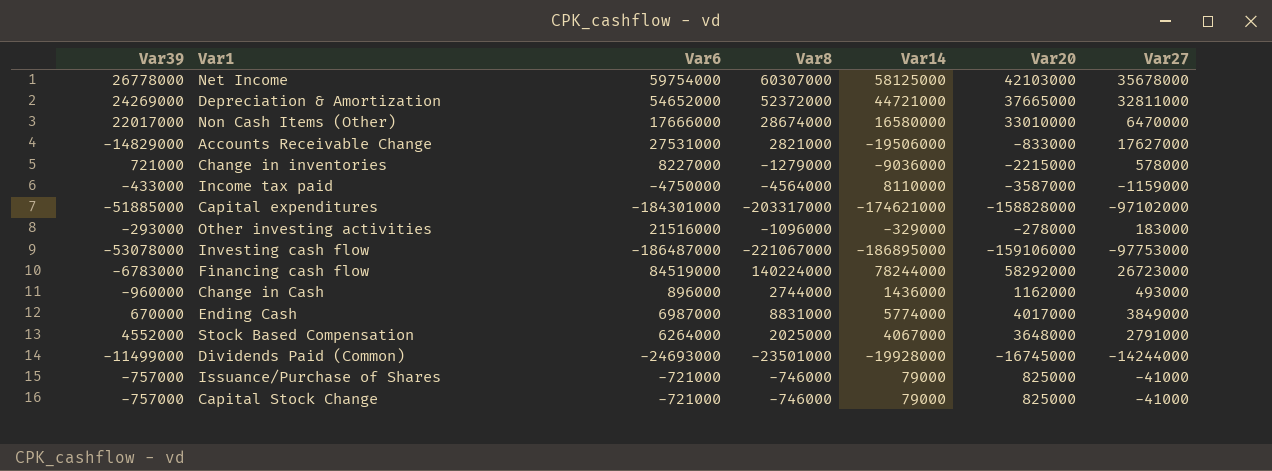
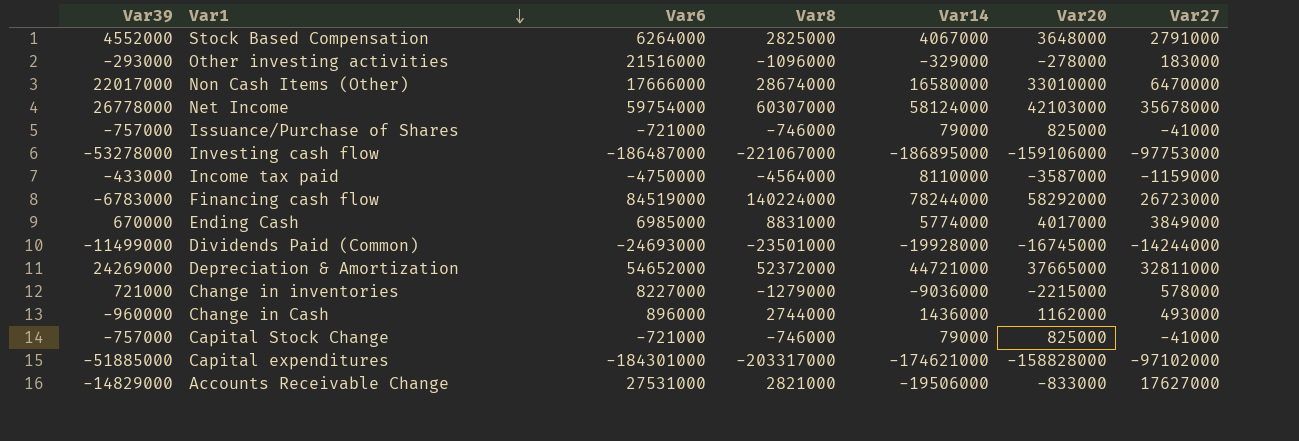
row order: none -> Var1 descending
Stock Based Compensation | Var8: 2025000 -> 2825000
Net Income | Var14: 58125000 -> 58124000
Investing cash flow | Var39: -53078000 -> -53278000
Ending Cash | Var6: 6987000 -> 6985000

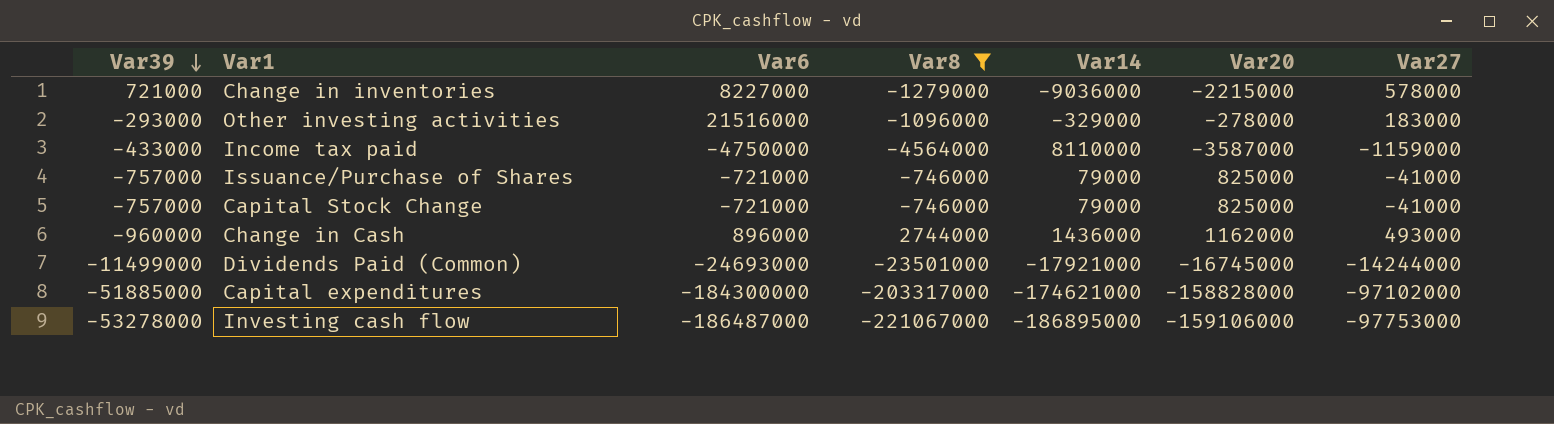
filter: none -> Var8 <= 2744000
row order: Var1 descending -> Var39 descending
Dividends Paid (Common) | Var14: -19928000 -> -17921000
Capital expenditures | Var6: -184301000 -> -184300000

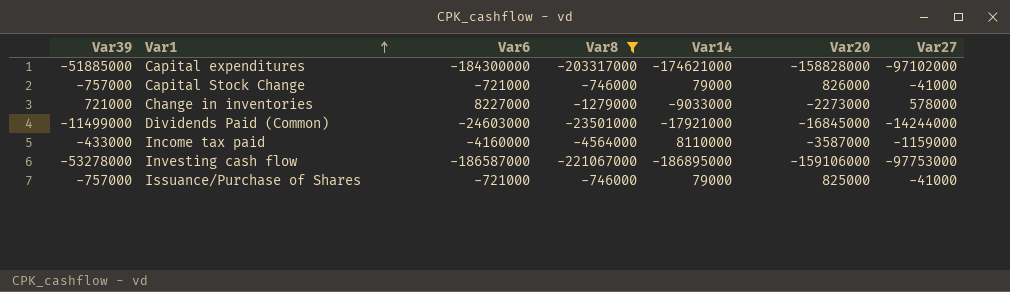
row order: Var39 descending -> Var1 ascending
row Other investing activities: -293000 | 21516000 | -1096000 | -329000 | -278000 | 183000 -> none
row Change in Cash: -960000 | 896000 | 2744000 | 1436000 | 1162000 | 493000 -> none
Capital Stock Change | Var20: 825000 -> 826000
Change in inventories | Var14: -9036000 -> -9033000
Change in inventories | Var20: -2215000 -> -2273000
Dividends Paid (Common) | Var6: -24693000 -> -24603000
Dividends Paid (Common) | Var20: -16745000 -> -16845000
Income tax paid | Var6: -4750000 -> -4160000
Investing cash flow | Var6: -186487000 -> -186587000

